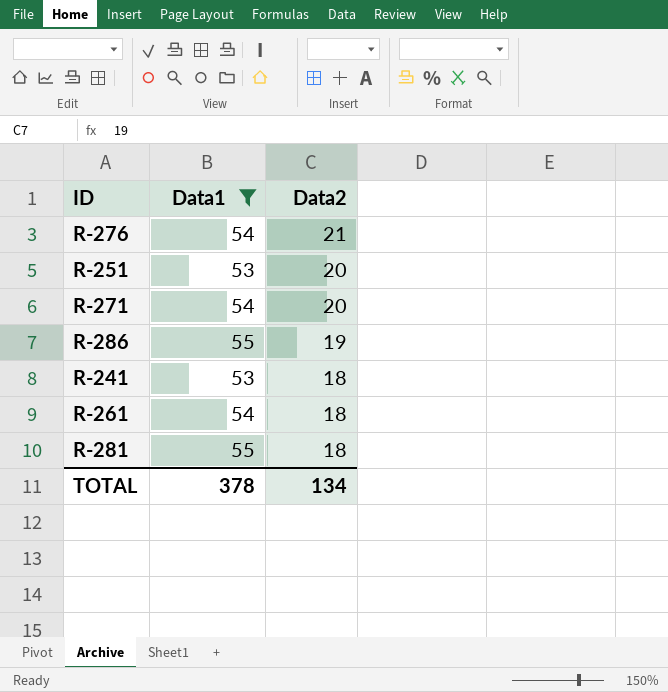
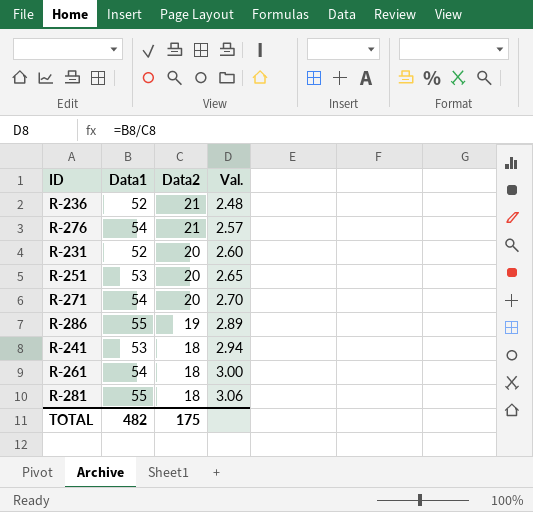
filter: Data1 != 52 -> none
column Val. | formula: none -> [Data1] / [Data2]
TOTAL | Data1: 378 -> 482
TOTAL | Data2: 134 -> 175

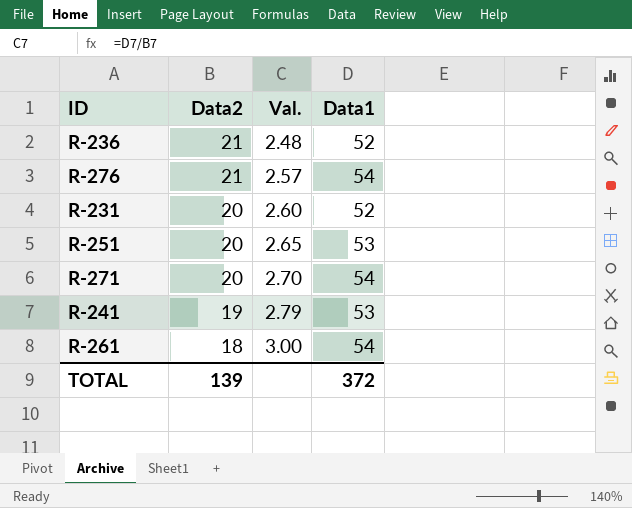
column Data1 | position: 2 -> 4
row R-286: 55 | 19 | 2.89 -> none
row R-281: 55 | 18 | 3.06 -> none
R-241 | Data2: 18 -> 19
R-241 | Val.: 2.94 -> 2.79
TOTAL | Data2: 175 -> 139
TOTAL | Data1: 482 -> 372

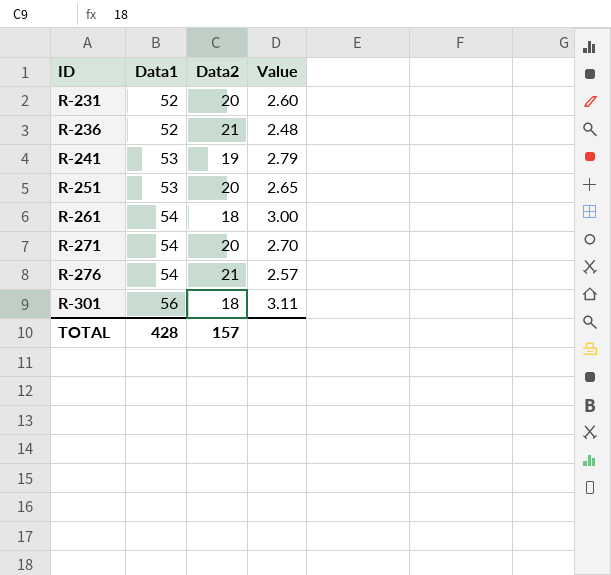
row order: Data2 descending -> ID ascending
column Data1 | position: 4 -> 2
column name: Val. -> Value
row R-301: none -> 56 | 18 | 3.11
TOTAL | Data1: 372 -> 428
TOTAL | Data2: 139 -> 157

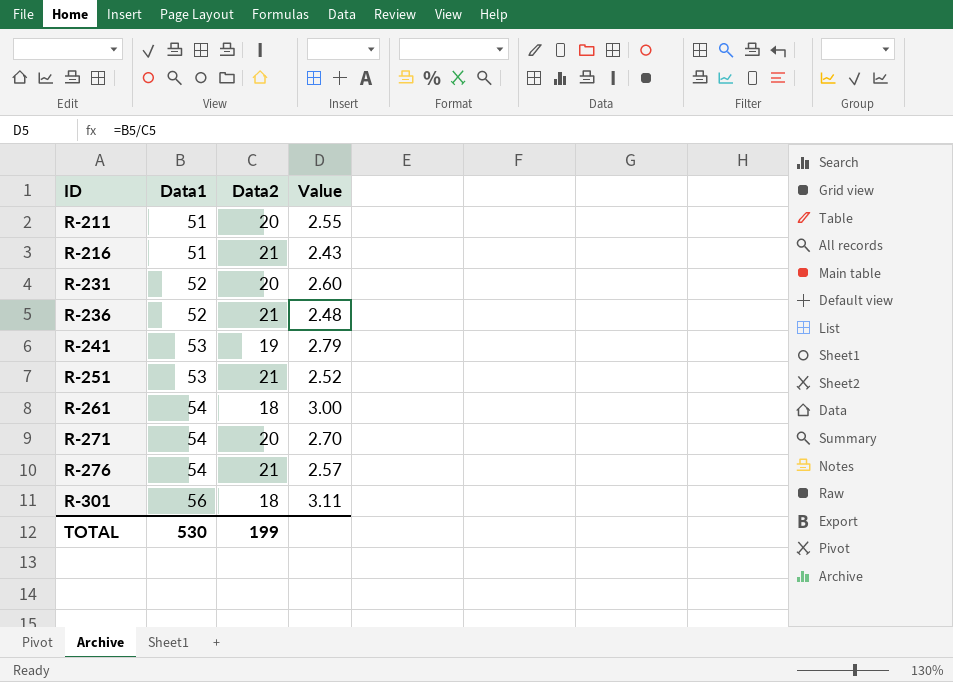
row R-211: none -> 51 | 20 | 2.55
row R-216: none -> 51 | 21 | 2.43
R-251 | Data2: 20 -> 21
R-251 | Value: 2.65 -> 2.52
TOTAL | Data1: 428 -> 530
TOTAL | Data2: 157 -> 199

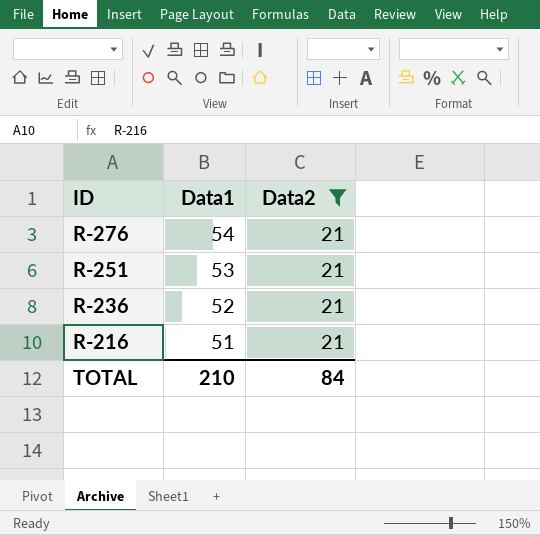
filter: none -> Data2 = 21
row order: ID ascending -> ID descending
column Value | formula: [Data1] / [Data2] -> none
TOTAL | Data1: 530 -> 210
TOTAL | Data2: 199 -> 84

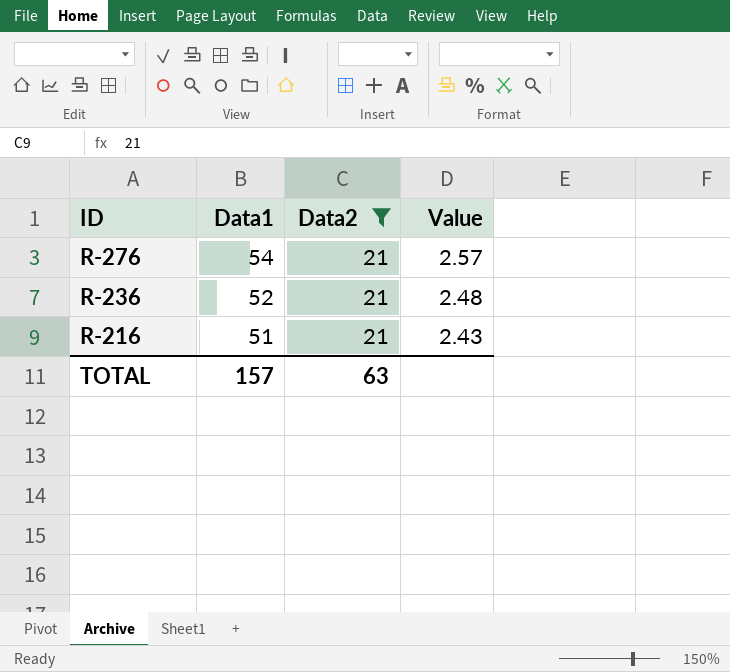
column Value | formula: none -> [Data1] / [Data2]
row R-251: 53 | 21 -> none
TOTAL | Data1: 210 -> 157
TOTAL | Data2: 84 -> 63

